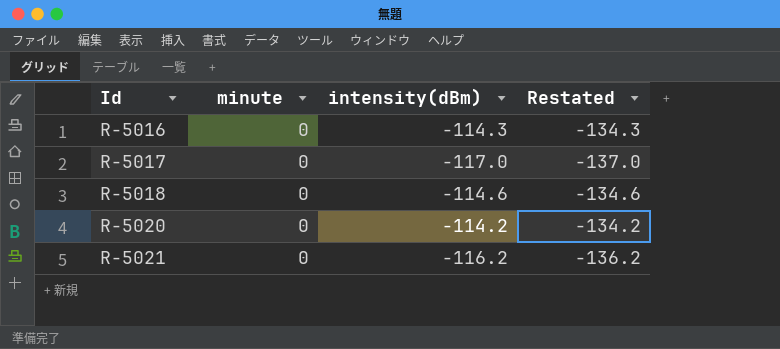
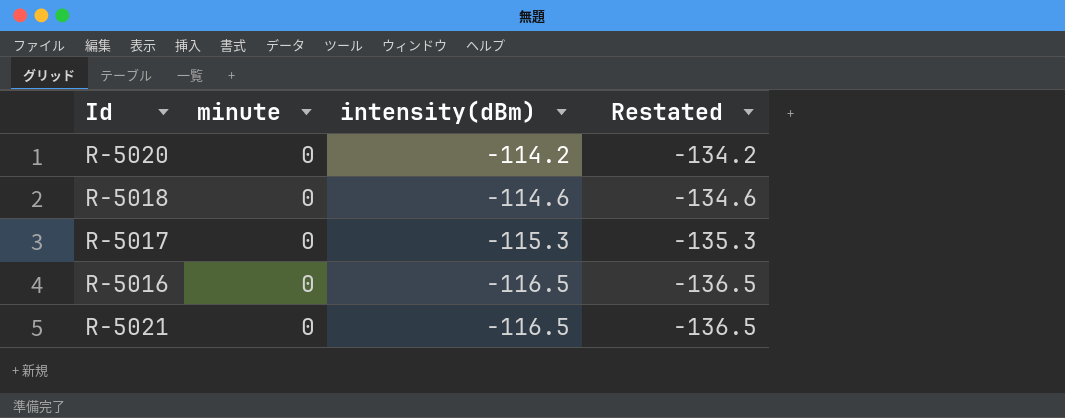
row order: Id ascending -> intensity(dBm) descending
R-5017 | intensity(dBm): -117.0 -> -115.3
R-5017 | Restated: -137.0 -> -135.3
R-5016 | intensity(dBm): -114.3 -> -116.5
R-5016 | Restated: -134.3 -> -136.5
R-5021 | intensity(dBm): -116.2 -> -116.5
R-5021 | Restated: -136.2 -> -136.5

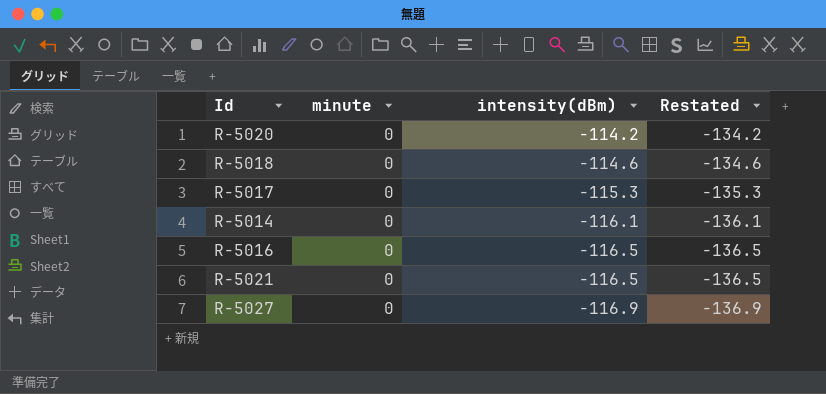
row R-5014: none -> 0 | -116.1 | -136.1
row R-5027: none -> 0 | -116.9 | -136.9

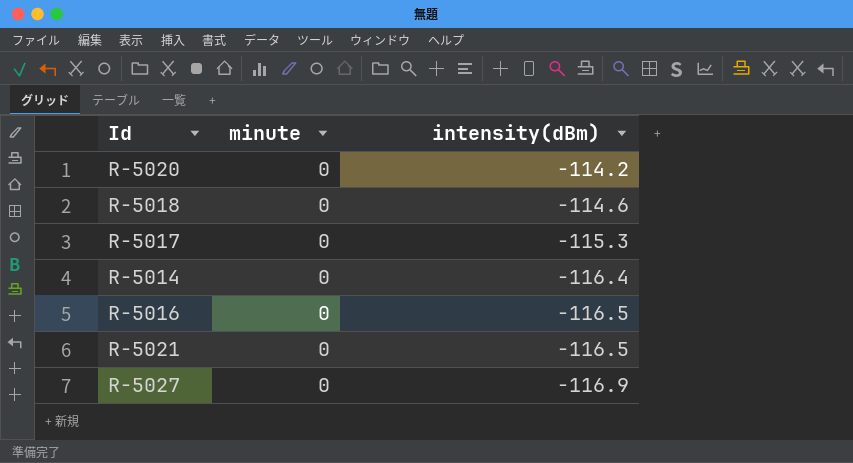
column Restated | formula: [intensity(dBm)] - 20 -> none
R-5014 | intensity(dBm): -116.1 -> -116.4

